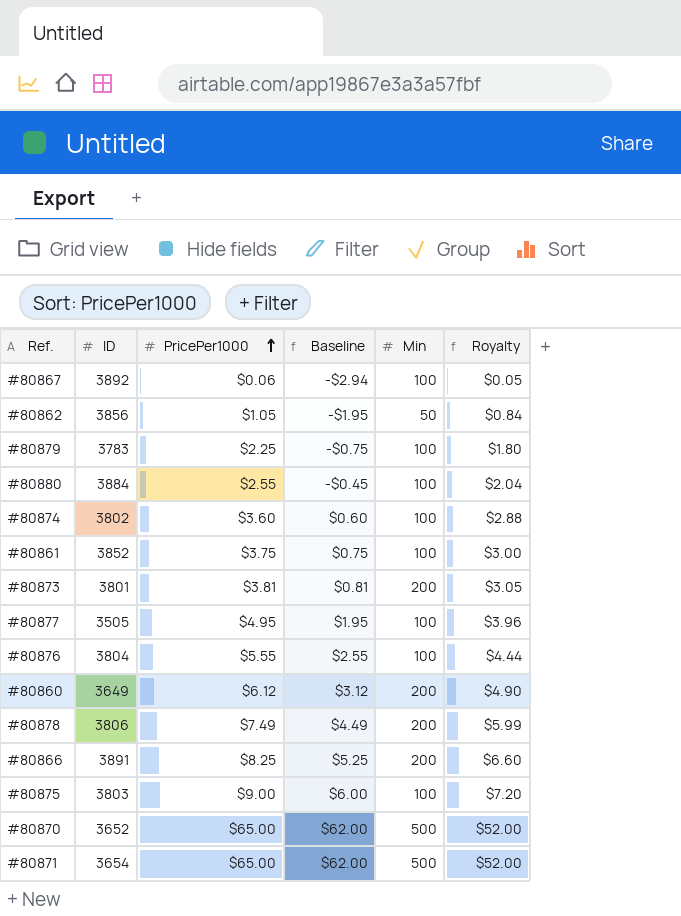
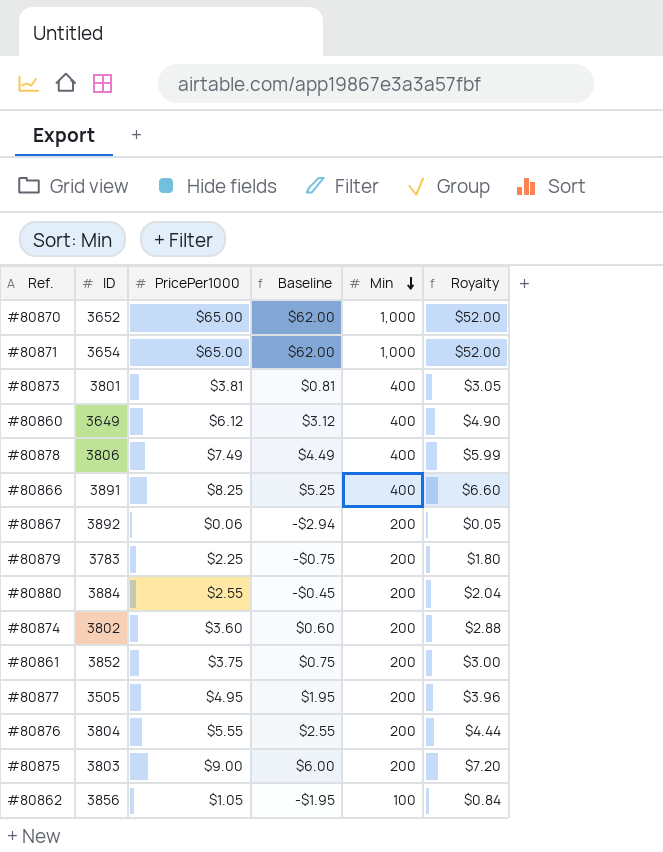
row order: PricePer1000 ascending -> Min descending
#80870 | Min: 500 -> 1,000
#80871 | Min: 500 -> 1,000
#80873 | Min: 200 -> 400
#80860 | Min: 200 -> 400
#80878 | Min: 200 -> 400
#80866 | Min: 200 -> 400
#80867 | Min: 100 -> 200
#80879 | Min: 100 -> 200
#80880 | Min: 100 -> 200
#80874 | Min: 100 -> 200
#80861 | Min: 100 -> 200
#80877 | Min: 100 -> 200
#80876 | Min: 100 -> 200
#80875 | Min: 100 -> 200
#80862 | Min: 50 -> 100

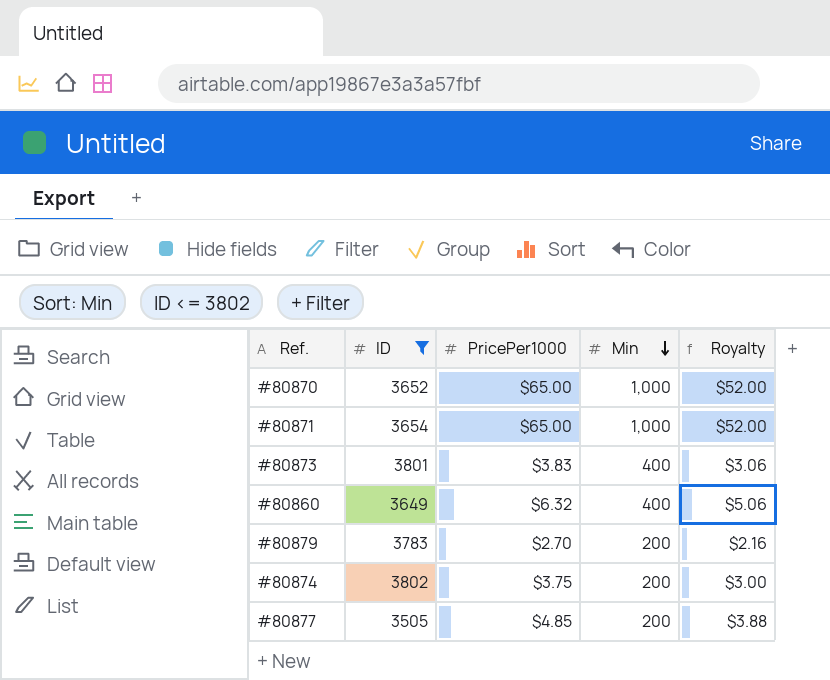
filter: none -> ID <= 3802
column Baseline | formula: [PricePer1000] - 3 -> none
#80873 | PricePer1000: $3.81 -> $3.83
#80873 | Royalty: $3.05 -> $3.06
#80860 | PricePer1000: $6.12 -> $6.32
#80860 | Royalty: $4.90 -> $5.06
#80879 | PricePer1000: $2.25 -> $2.70
#80879 | Royalty: $1.80 -> $2.16
#80874 | PricePer1000: $3.60 -> $3.75
#80874 | Royalty: $2.88 -> $3.00
#80877 | PricePer1000: $4.95 -> $4.85
#80877 | Royalty: $3.96 -> $3.88

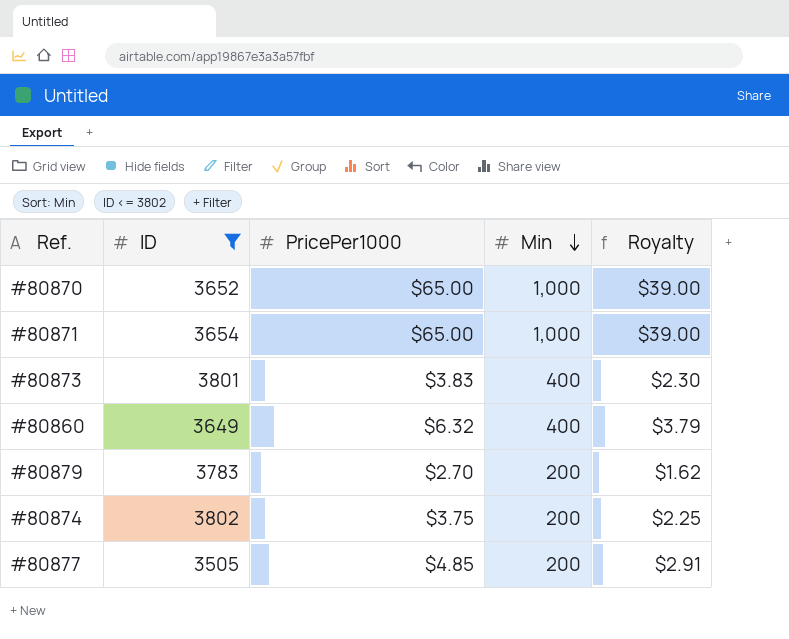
column Royalty | formula: [PricePer1000] * 0.8 -> [PricePer1000] * 0.6

